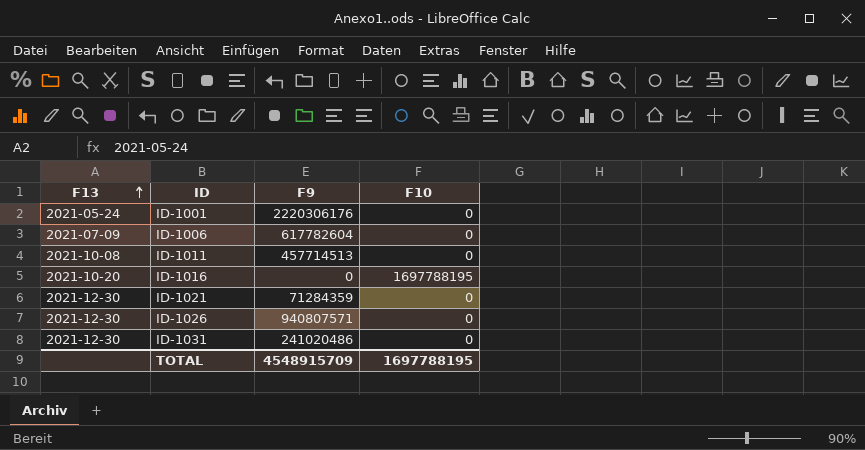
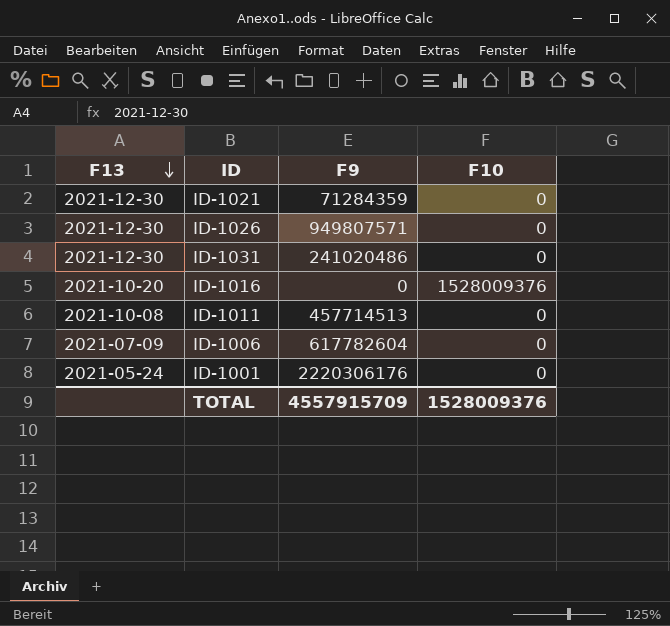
row order: F13 ascending -> F13 descending
ID-1026 | F9: 940807571 -> 949807571
ID-1016 | F10: 1697788195 -> 1528009376
TOTAL | F9: 4548915709 -> 4557915709
TOTAL | F10: 1697788195 -> 1528009376

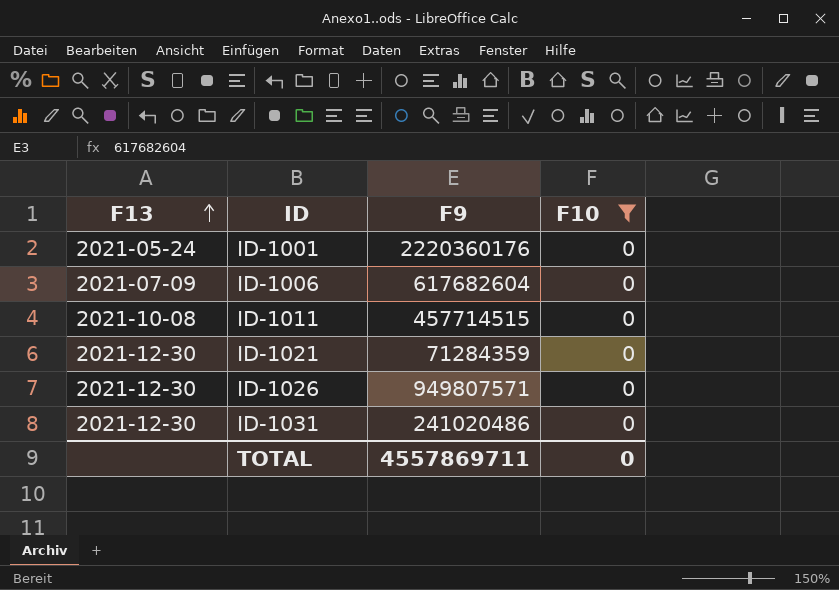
filter: none -> F10 = 0
row order: F13 descending -> F13 ascending
ID-1001 | F9: 2220306176 -> 2220360176
ID-1006 | F9: 617782604 -> 617682604
ID-1011 | F9: 457714513 -> 457714515
TOTAL | F9: 4557915709 -> 4557869711
TOTAL | F10: 1528009376 -> 0

